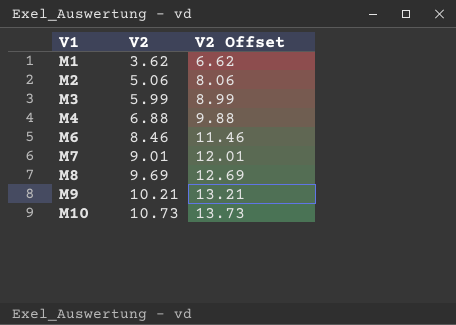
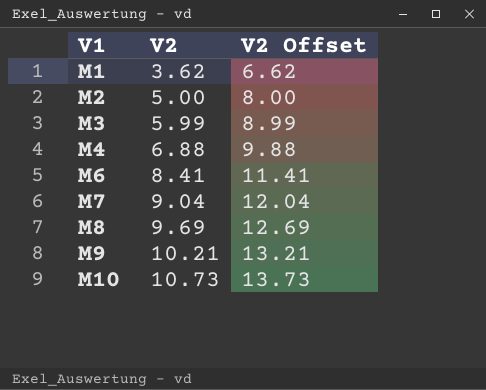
M2 | V2: 5.06 -> 5.00
M2 | V2 Offset: 8.06 -> 8.00
M6 | V2: 8.46 -> 8.41
M6 | V2 Offset: 11.46 -> 11.41
M7 | V2: 9.01 -> 9.04
M7 | V2 Offset: 12.01 -> 12.04

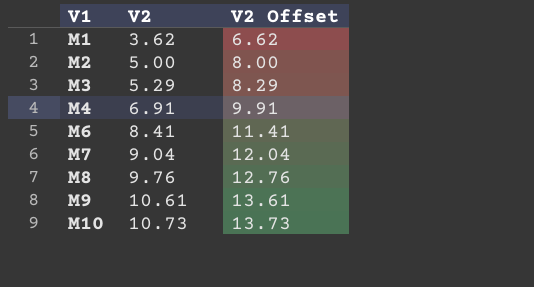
M3 | V2: 5.99 -> 5.29
M3 | V2 Offset: 8.99 -> 8.29
M4 | V2: 6.88 -> 6.91
M4 | V2 Offset: 9.88 -> 9.91
M8 | V2: 9.69 -> 9.76
M8 | V2 Offset: 12.69 -> 12.76
M9 | V2: 10.21 -> 10.61
M9 | V2 Offset: 13.21 -> 13.61

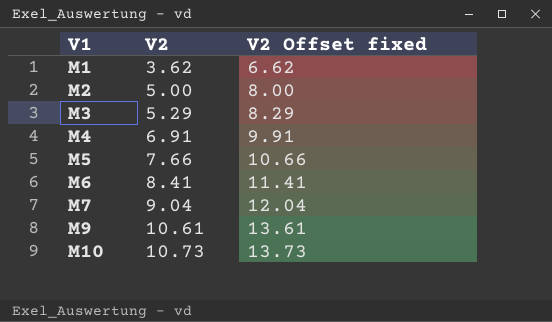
column name: V2 Offset -> V2 Offset fixed
row M8: 9.76 | 12.76 -> none
row M5: none -> 7.66 | 10.66

